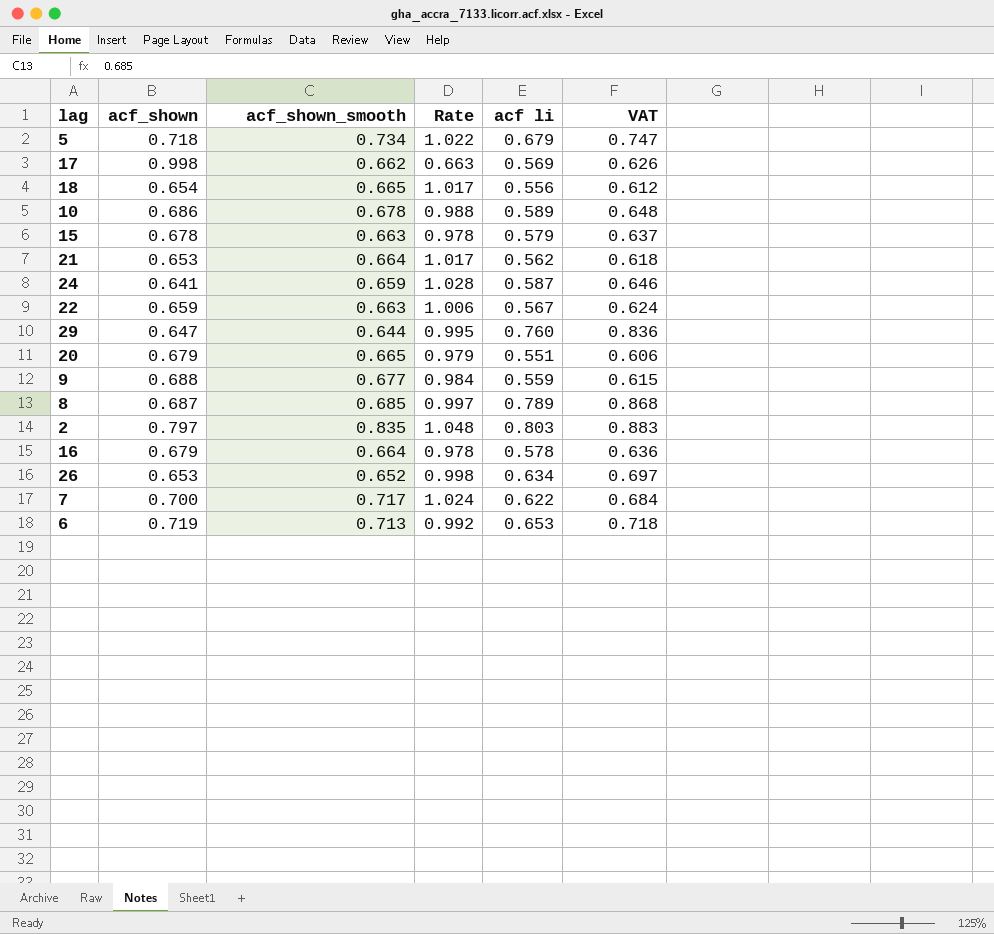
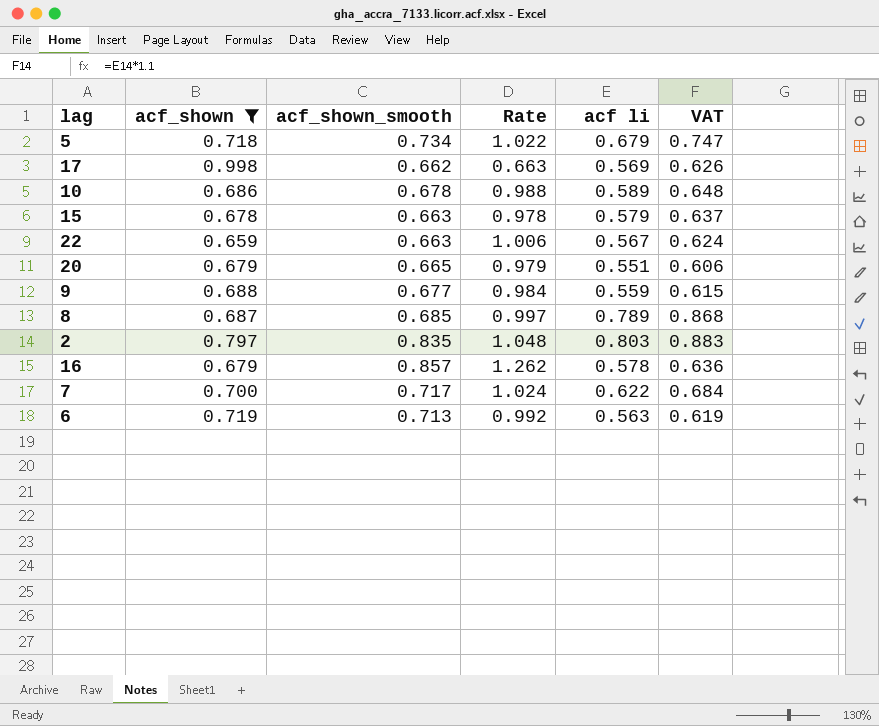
filter: none -> acf_shown >= 0.659
16 | acf_shown_smooth: 0.664 -> 0.857
16 | Rate: 0.978 -> 1.262
6 | acf li: 0.653 -> 0.563
6 | VAT: 0.718 -> 0.619

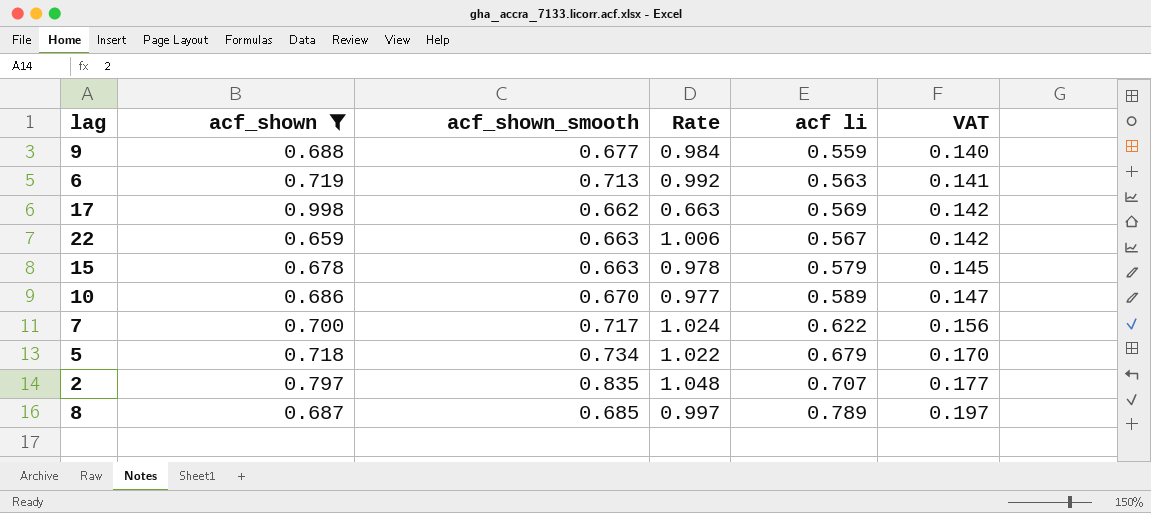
row order: none -> VAT ascending
column VAT | formula: [acf li] * 1.1 -> [acf li] * 0.25
row 20: 0.679 | 0.665 | 0.979 | 0.551 | 0.606 -> none
row 16: 0.679 | 0.857 | 1.262 | 0.578 | 0.636 -> none
10 | acf_shown_smooth: 0.678 -> 0.670
10 | Rate: 0.988 -> 0.977
2 | acf li: 0.803 -> 0.707

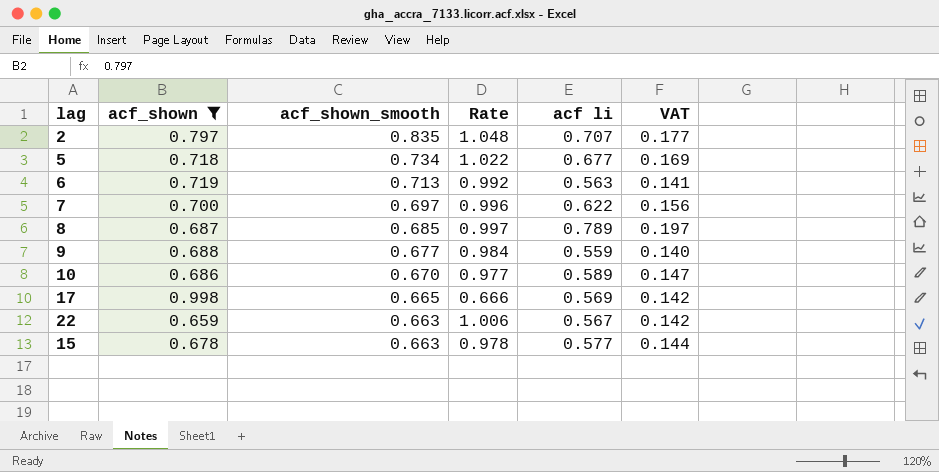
row order: VAT ascending -> acf_shown_smooth descending
5 | acf li: 0.679 -> 0.677
5 | VAT: 0.170 -> 0.169
7 | acf_shown_smooth: 0.717 -> 0.697
7 | Rate: 1.024 -> 0.996
17 | acf_shown_smooth: 0.662 -> 0.665
17 | Rate: 0.663 -> 0.666
15 | acf li: 0.579 -> 0.577
15 | VAT: 0.145 -> 0.144

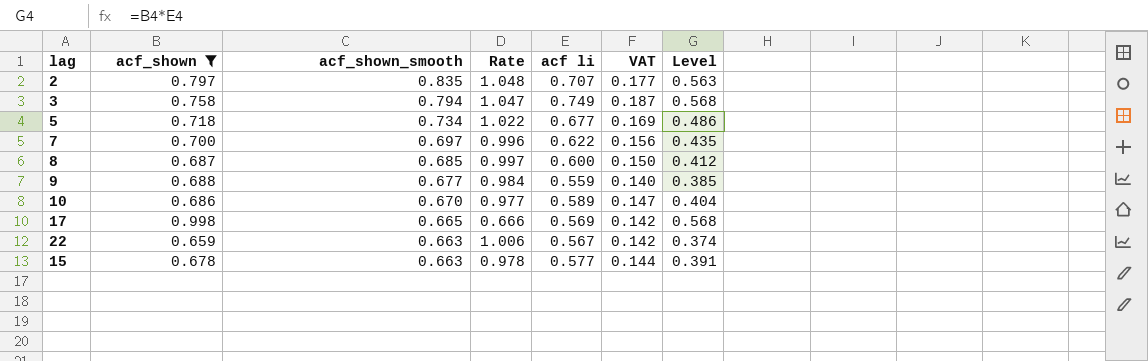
column Level | formula: none -> [acf_shown] * [acf li]
row 6: 0.719 | 0.713 | 0.992 | 0.563 | 0.141 -> none
row 3: none -> 0.758 | 0.794 | 1.047 | 0.749 | 0.187 | 0.568
8 | acf li: 0.789 -> 0.600
8 | VAT: 0.197 -> 0.150

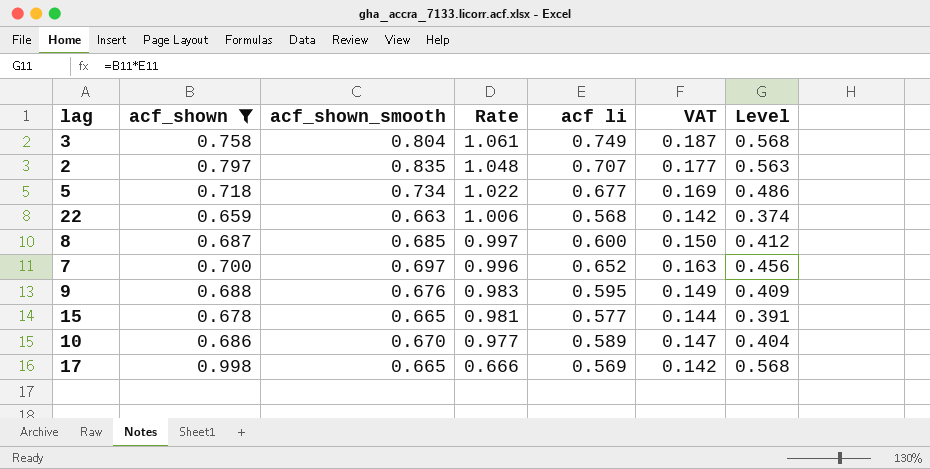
row order: acf_shown_smooth descending -> Rate descending
3 | acf_shown_smooth: 0.794 -> 0.804
3 | Rate: 1.047 -> 1.061
22 | acf li: 0.567 -> 0.568
7 | acf li: 0.622 -> 0.652
7 | VAT: 0.156 -> 0.163
7 | Level: 0.435 -> 0.456
9 | acf_shown_smooth: 0.677 -> 0.676
9 | Rate: 0.984 -> 0.983
9 | acf li: 0.559 -> 0.595
9 | VAT: 0.140 -> 0.149
9 | Level: 0.385 -> 0.409
15 | acf_shown_smooth: 0.663 -> 0.665
15 | Rate: 0.978 -> 0.981

